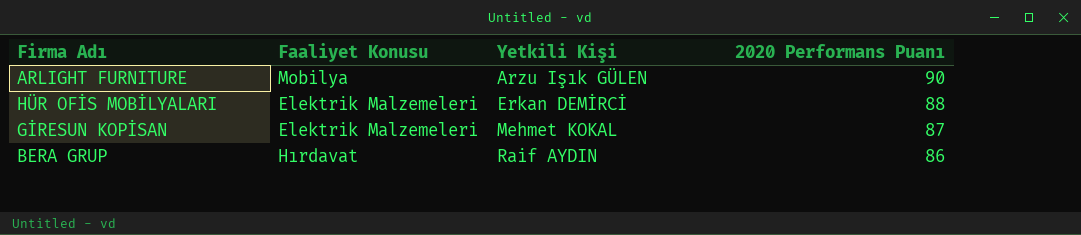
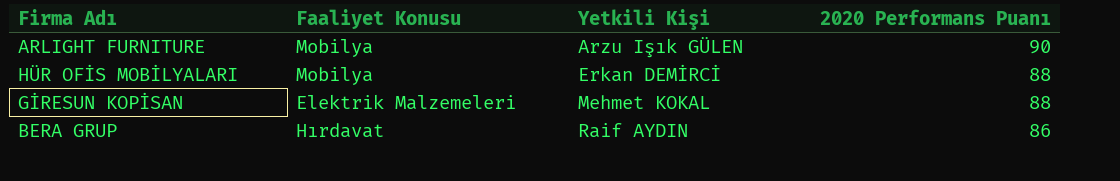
HÜR OFİS MOBİLYALARI | Faaliyet Konusu: Elektrik Malzemeleri -> Mobilya
GİRESUN KOPİSAN | 2020 Performans Puanı: 87 -> 88

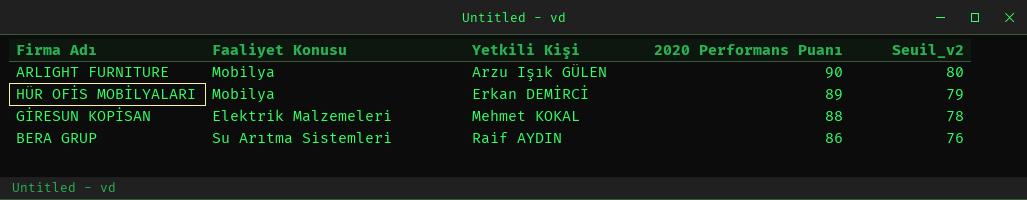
column Seuil_v2 | formula: none -> [2020 Performans Puanı] - 10
HÜR OFİS MOBİLYALARI | 2020 Performans Puanı: 88 -> 89
BERA GRUP | Faaliyet Konusu: Hırdavat -> Su Arıtma Sistemleri

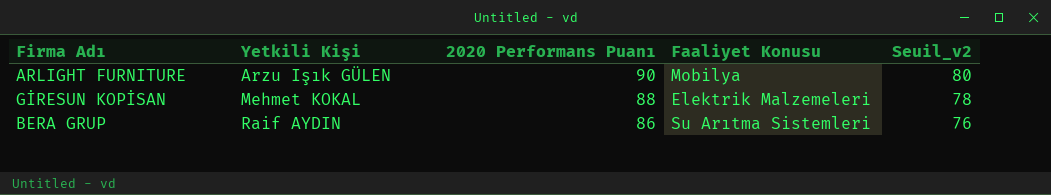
column Faaliyet Konusu | position: 2 -> 4
row HÜR OFİS MOBİLYALARI: Mobilya | Erkan DEMİRCİ | 89 | 79 -> none

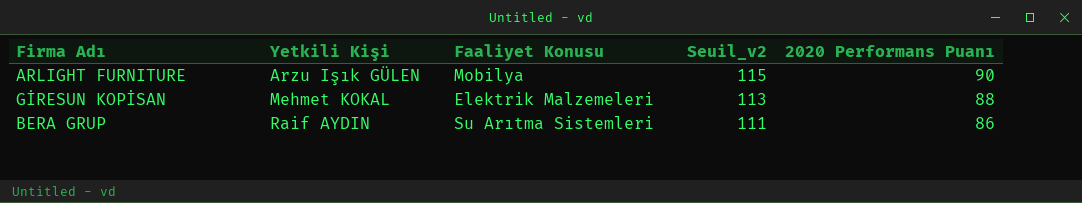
column Seuil_v2 | formula: [2020 Performans Puanı] - 10 -> [2020 Performans Puanı] + 25
column 2020 Performans Puanı | position: 3 -> 5

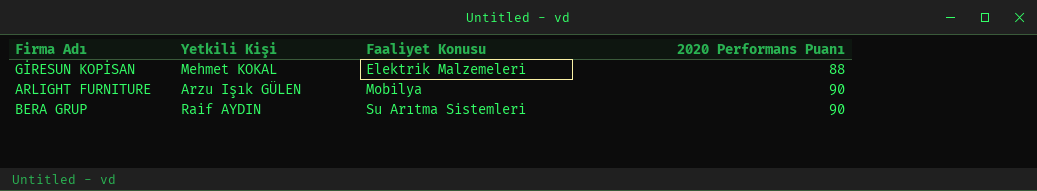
row order: Yetkili Kişi ascending -> Faaliyet Konusu ascending
column Seuil_v2 | formula: [2020 Performans Puanı] + 25 -> none
BERA GRUP | 2020 Performans Puanı: 86 -> 90

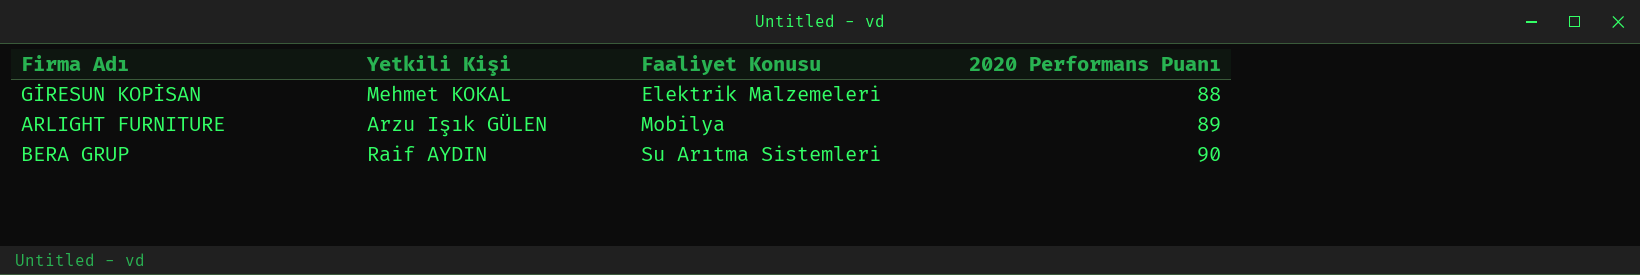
ARLIGHT FURNITURE | 2020 Performans Puanı: 90 -> 89

